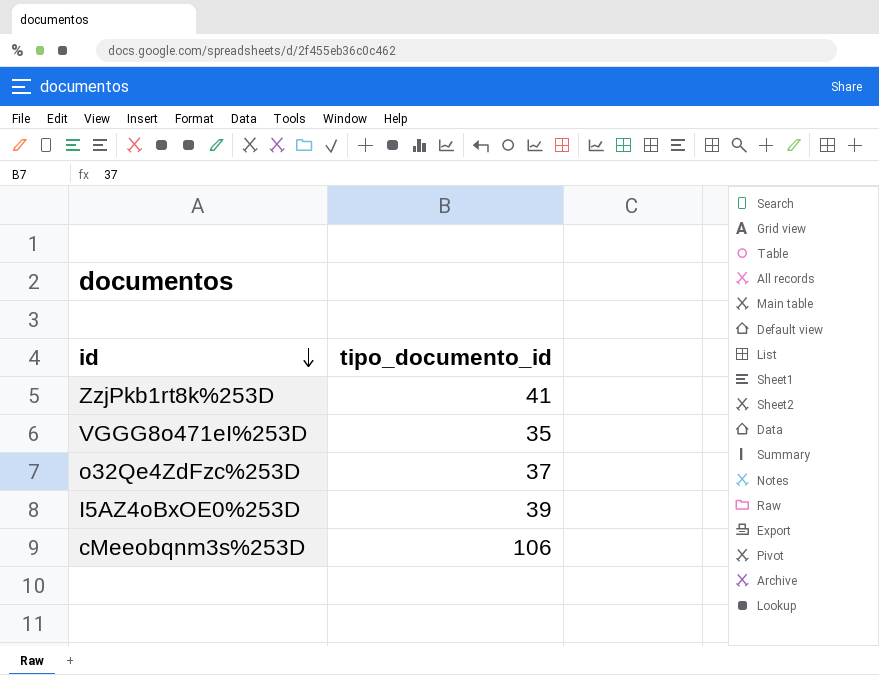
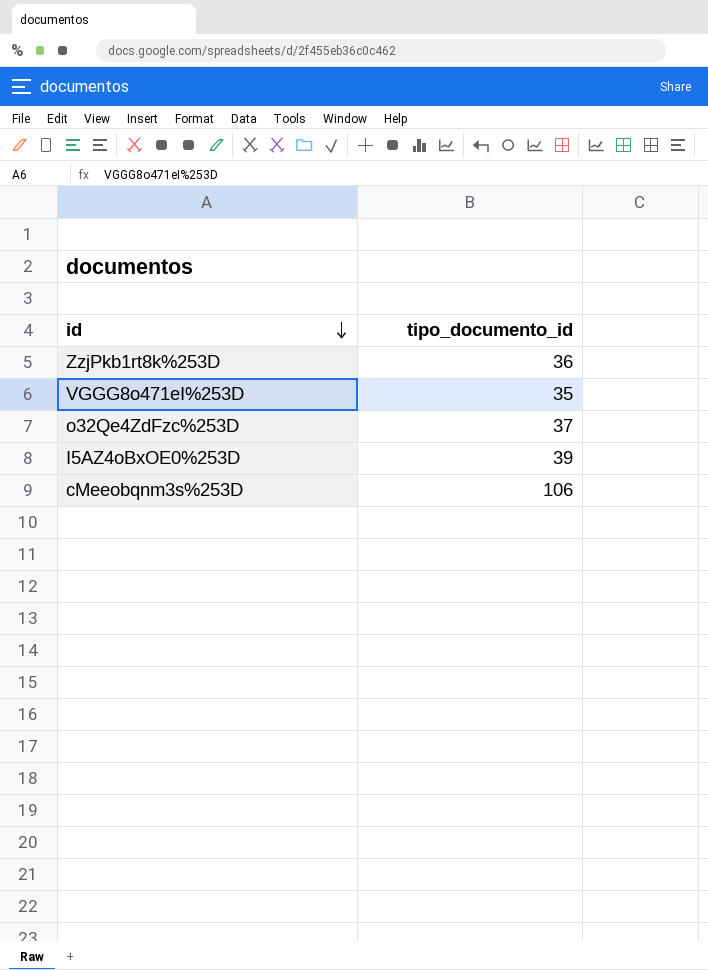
ZzjPkb1rt8k%253D | tipo_documento_id: 41 -> 36

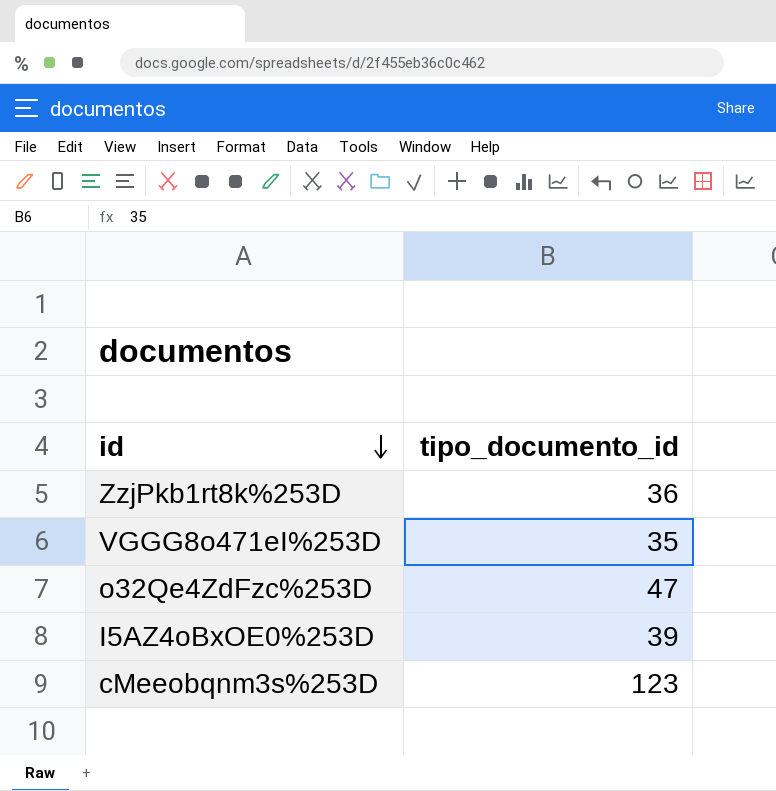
o32Qe4ZdFzc%253D | tipo_documento_id: 37 -> 47
cMeeobqnm3s%253D | tipo_documento_id: 106 -> 123

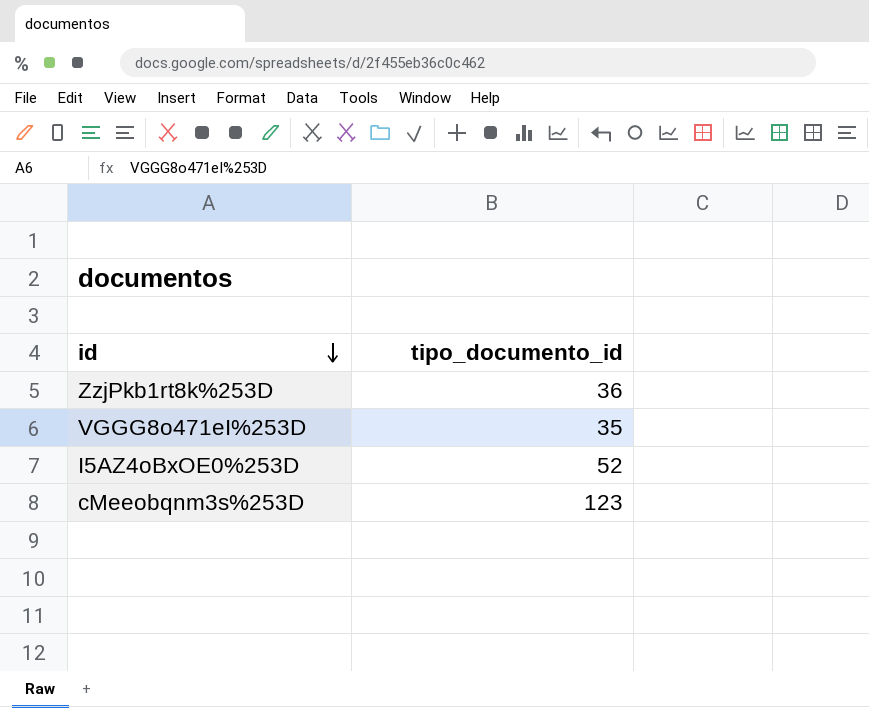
row o32Qe4ZdFzc%253D: 47 -> none
I5AZ4oBxOE0%253D | tipo_documento_id: 39 -> 52

